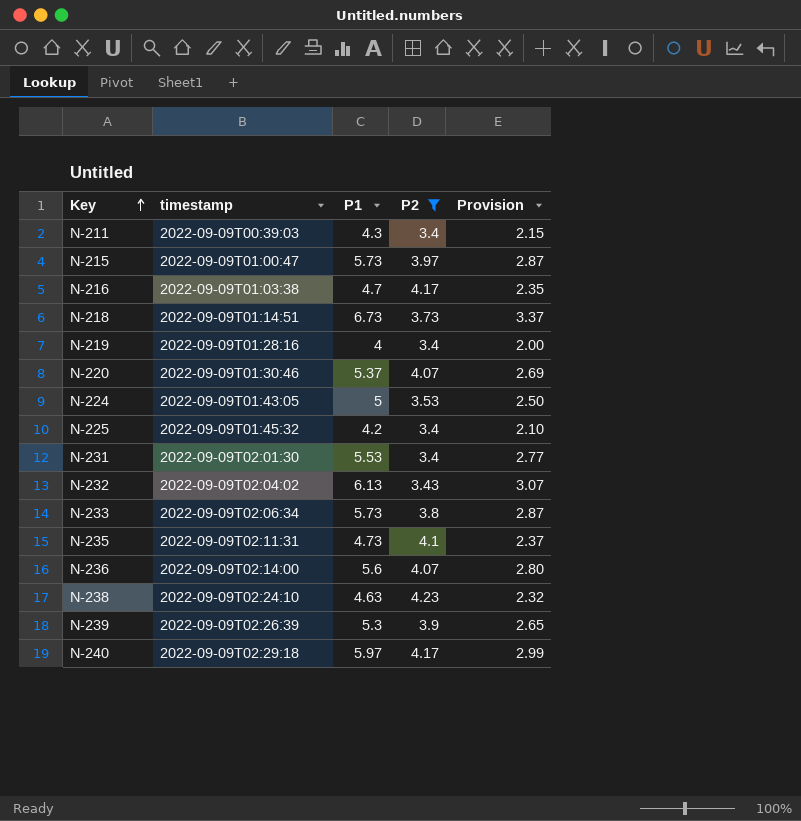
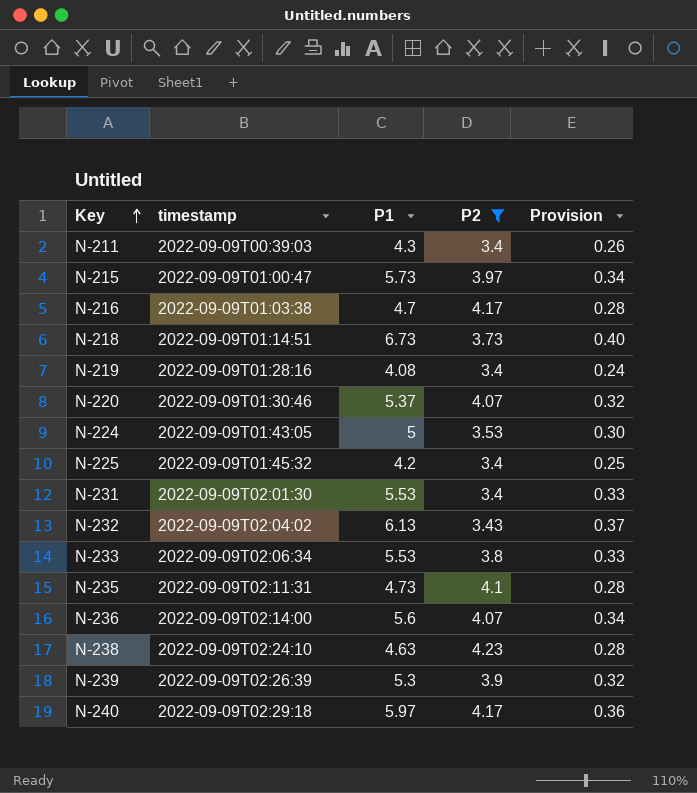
column Provision | formula: [P1] * 0.5 -> [P1] * 0.06
N-219 | P1: 4 -> 4.08
N-233 | P1: 5.73 -> 5.53

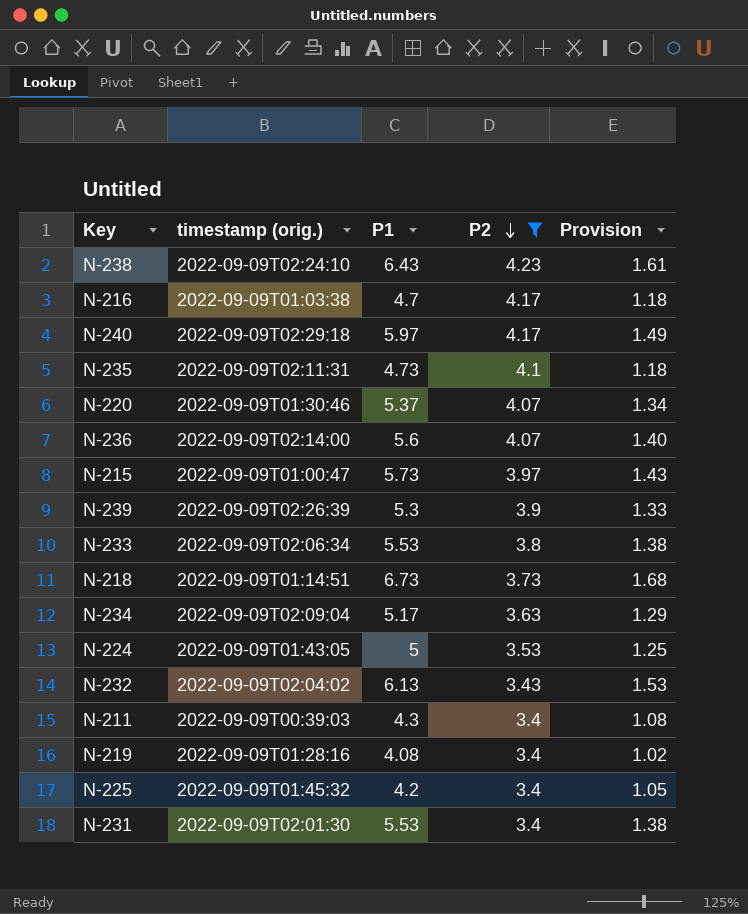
row order: Key ascending -> P2 descending
column name: timestamp -> timestamp (orig.)
column Provision | formula: [P1] * 0.06 -> [P1] * 0.25
N-238 | P1: 4.63 -> 6.43
row N-234: none -> 2022-09-09T02:09:04 | 5.17 | 3.63 | 1.29

